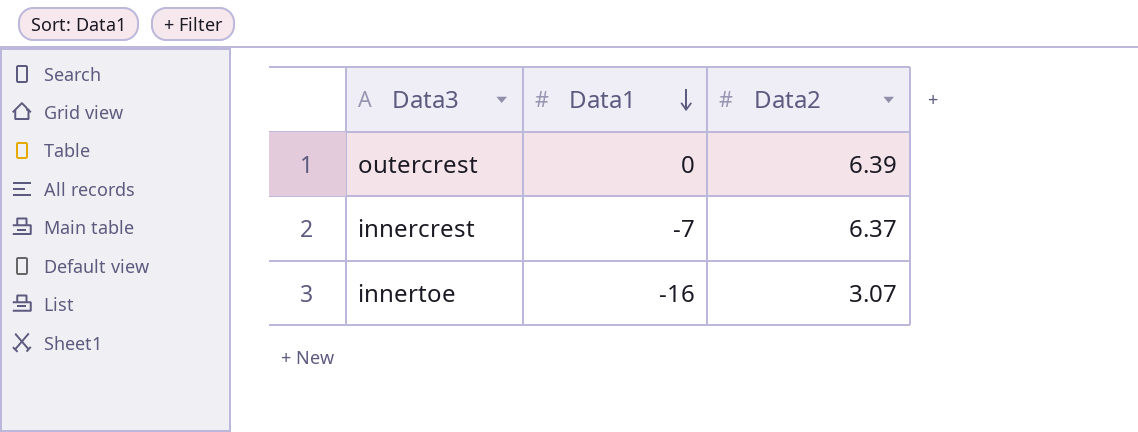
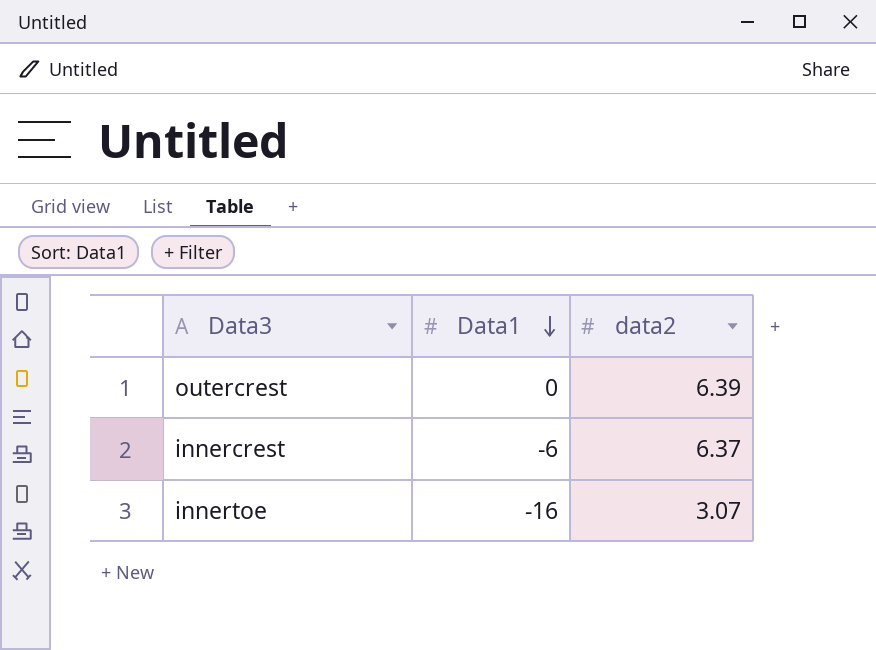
column name: Data2 -> data2
innercrest | Data1: -7 -> -6

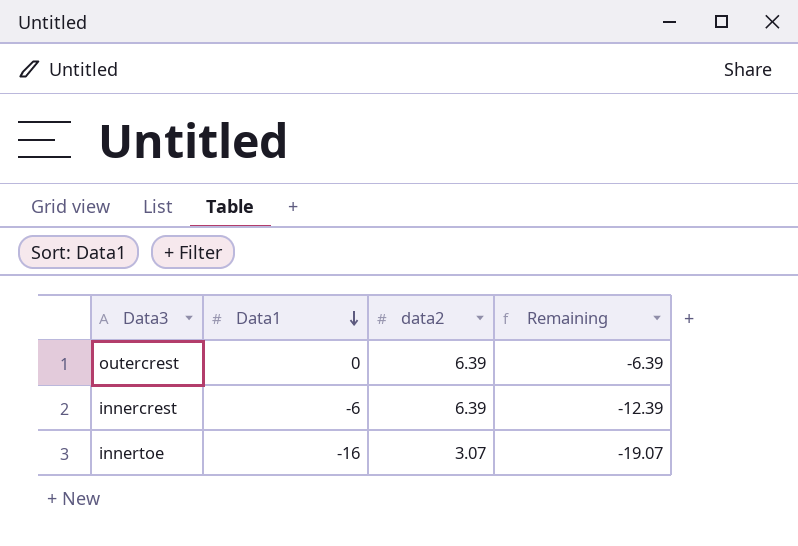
column Remaining | formula: none -> [Data1] - [data2]
innercrest | data2: 6.37 -> 6.39

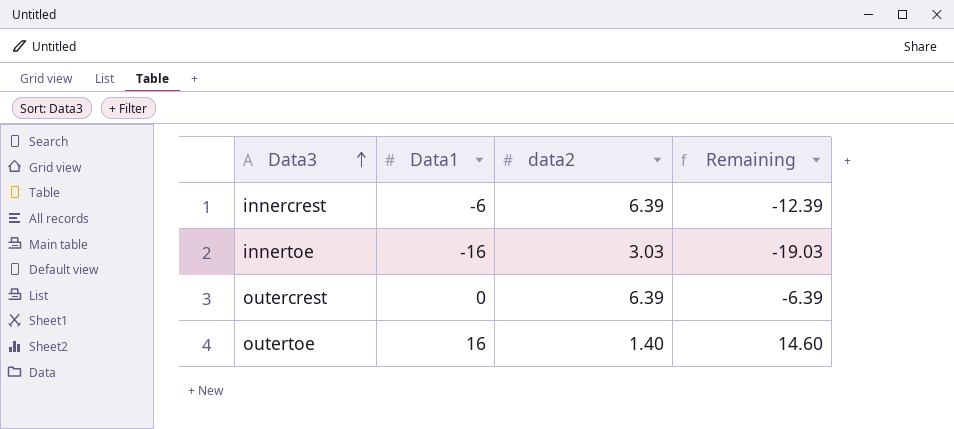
row order: Data1 descending -> Data3 ascending
innertoe | data2: 3.07 -> 3.03
innertoe | Remaining: -19.07 -> -19.03
row outertoe: none -> 16 | 1.40 | 14.60

